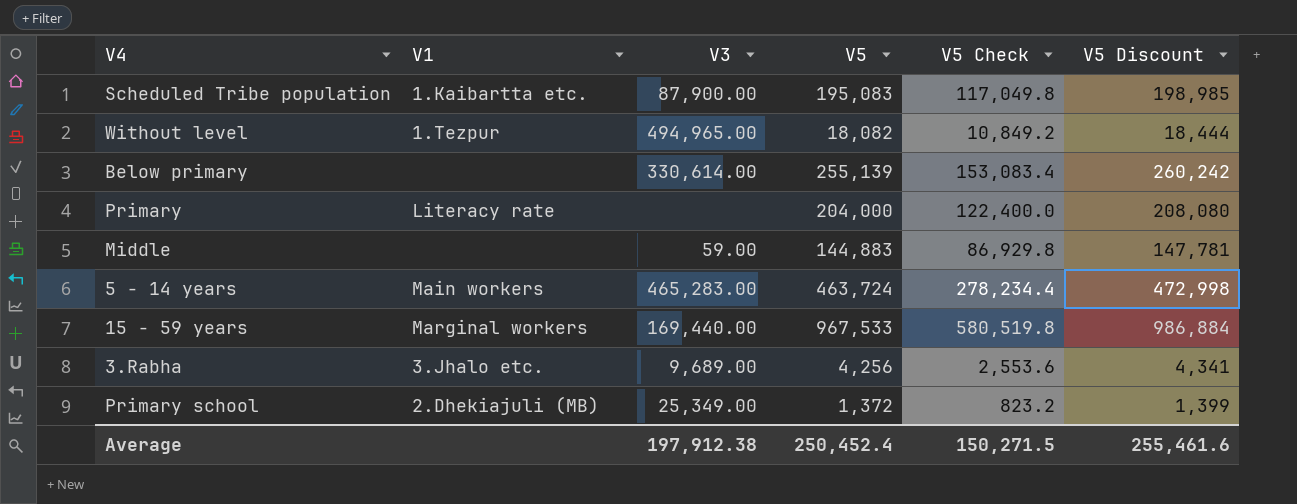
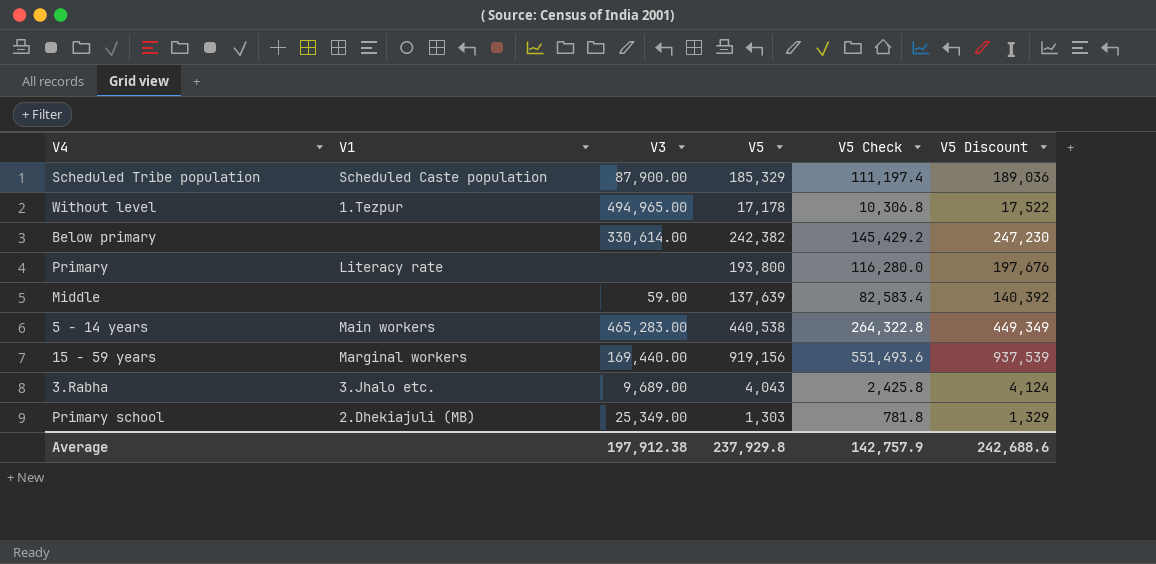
Scheduled Tribe population | V1: 1.Kaibartta etc. -> Scheduled Caste population
Scheduled Tribe population | V5: 195,083 -> 185,329
Scheduled Tribe population | V5 Check: 117,049.8 -> 111,197.4
Scheduled Tribe population | V5 Discount: 198,985 -> 189,036
Without level | V5: 18,082 -> 17,178
Without level | V5 Check: 10,849.2 -> 10,306.8
Without level | V5 Discount: 18,444 -> 17,522
Below primary | V5: 255,139 -> 242,382
Below primary | V5 Check: 153,083.4 -> 145,429.2
Below primary | V5 Discount: 260,242 -> 247,230
Primary | V5: 204,000 -> 193,800
Primary | V5 Check: 122,400.0 -> 116,280.0
Primary | V5 Discount: 208,080 -> 197,676
Middle | V5: 144,883 -> 137,639
Middle | V5 Check: 86,929.8 -> 82,583.4
Middle | V5 Discount: 147,781 -> 140,392
5 - 14 years | V5: 463,724 -> 440,538
5 - 14 years | V5 Check: 278,234.4 -> 264,322.8
5 - 14 years | V5 Discount: 472,998 -> 449,349
15 - 59 years | V5: 967,533 -> 919,156
15 - 59 years | V5 Check: 580,519.8 -> 551,493.6
15 - 59 years | V5 Discount: 986,884 -> 937,539
3.Rabha | V5: 4,256 -> 4,043
3.Rabha | V5 Check: 2,553.6 -> 2,425.8
3.Rabha | V5 Discount: 4,341 -> 4,124
Primary school | V5: 1,372 -> 1,303
Primary school | V5 Check: 823.2 -> 781.8
Primary school | V5 Discount: 1,399 -> 1,329
Average | V5: 250,452.4 -> 237,929.8
Average | V5 Check: 150,271.5 -> 142,757.9
Average | V5 Discount: 255,461.6 -> 242,688.6

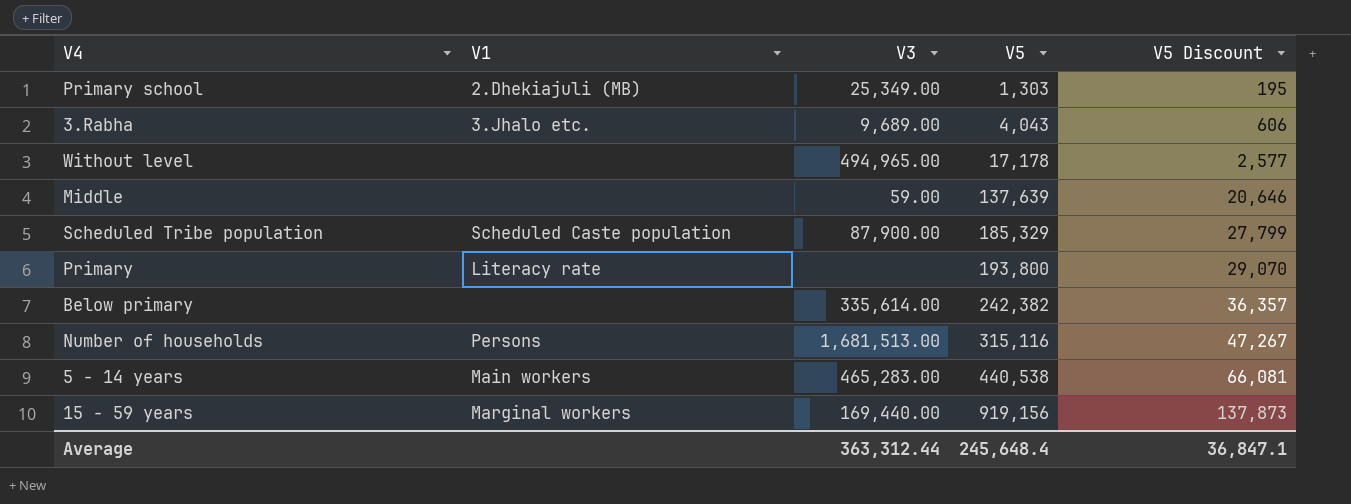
row order: none -> V5 ascending
column V5 Check | formula: [V5] * 0.6 -> none
column V5 Discount | formula: [V5] * 1.02 -> [V5] * 0.15
Without level | V1: 1.Tezpur -> none
Below primary | V3: 330,614.00 -> 335,614.00
row Number of households: none -> Persons | 1,681,513.00 | 315,116 | 47,267
Average | V3: 197,912.38 -> 363,312.44
Average | V5: 237,929.8 -> 245,648.4
Average | V5 Discount: 242,688.6 -> 36,847.1

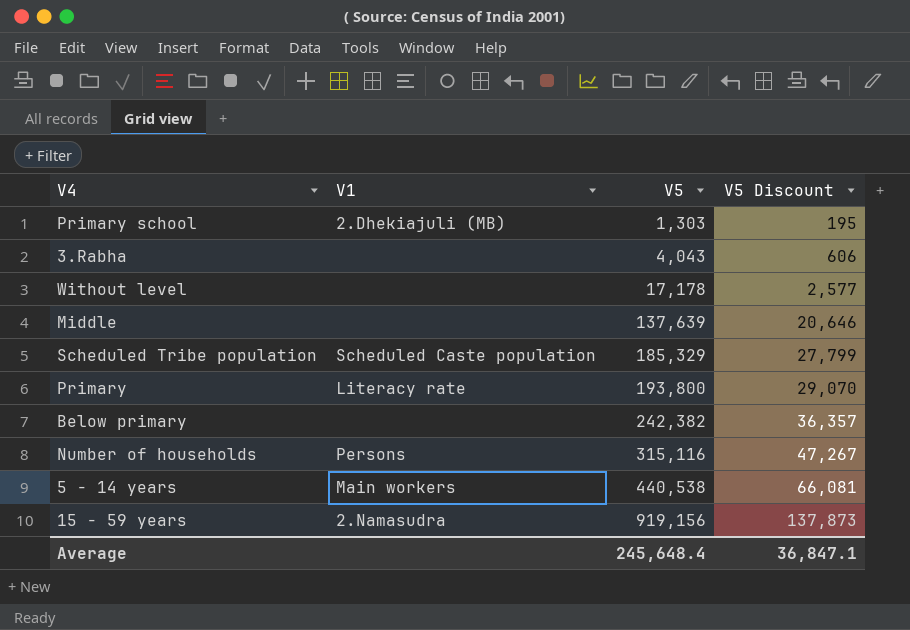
column V3 | position: 3 -> none
3.Rabha | V1: 3.Jhalo etc. -> none
15 - 59 years | V1: Marginal workers -> 2.Namasudra

